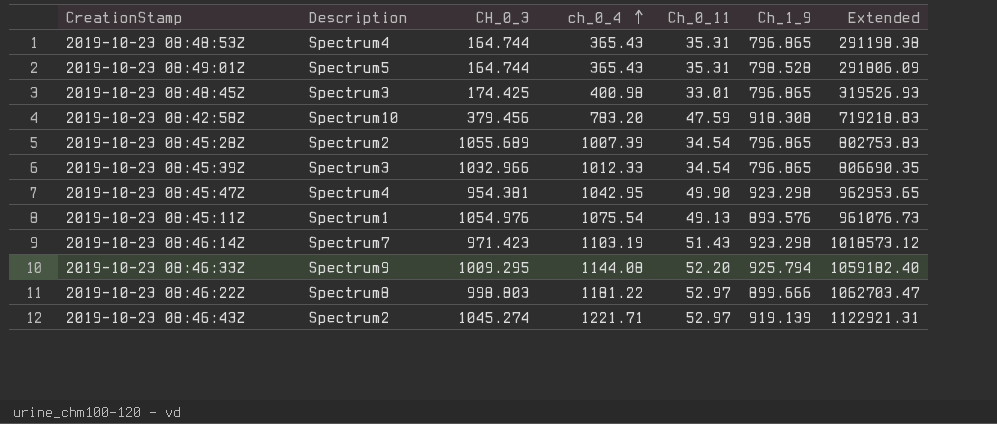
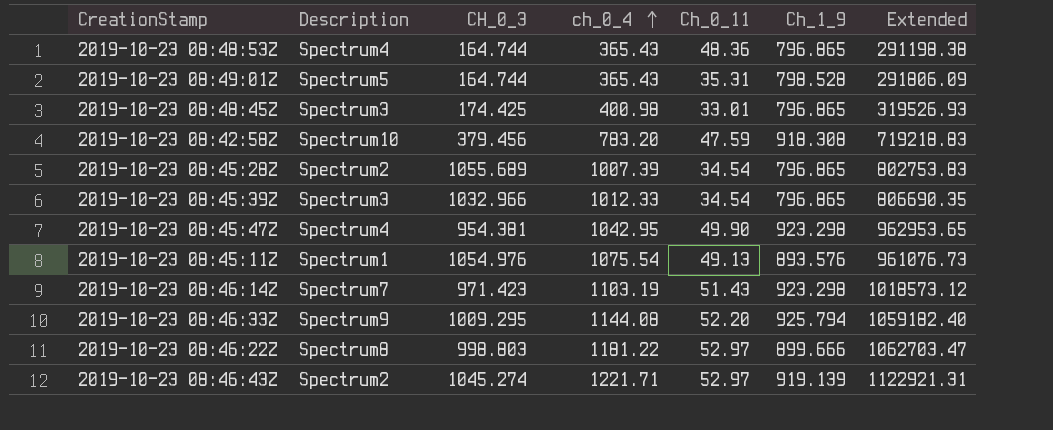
2019-10-23 08:48:53Z | Ch_0_11: 35.31 -> 48.36

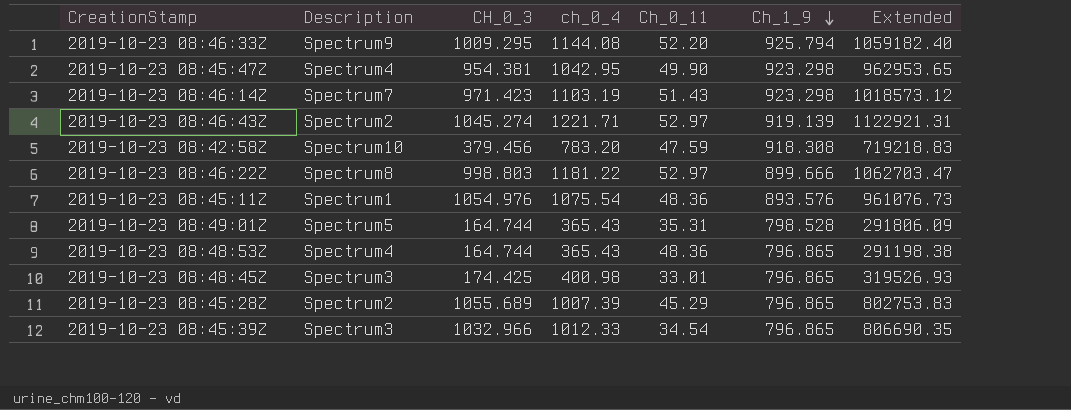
row order: ch_0_4 ascending -> Ch_1_9 descending
2019-10-23 08:45:11Z | Ch_0_11: 49.13 -> 48.36
2019-10-23 08:45:28Z | Ch_0_11: 34.54 -> 45.29

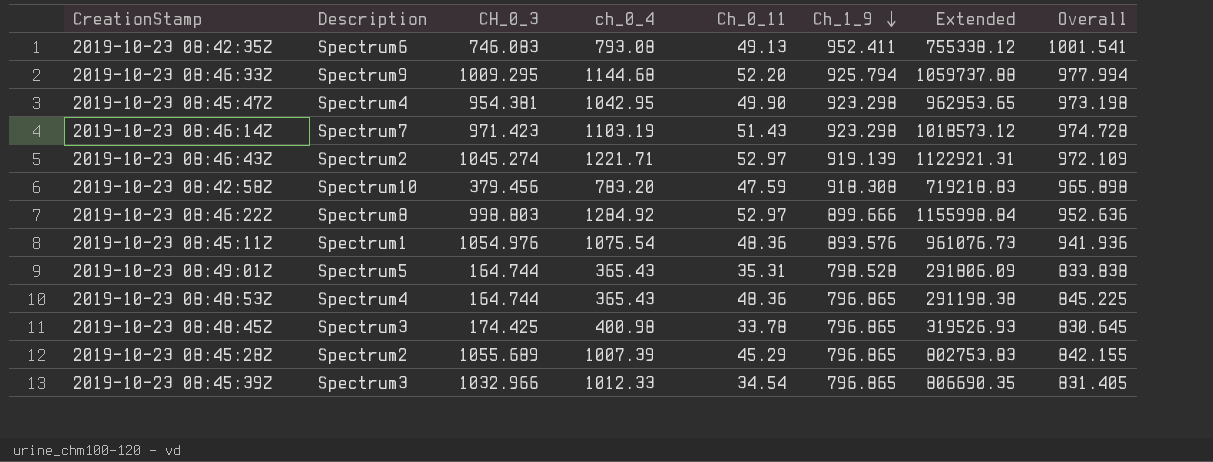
column Overall | formula: none -> [Ch_0_11] + [Ch_1_9]
row 2019-10-23 08:42:35Z: none -> Spectrum6 | 746.083 | 793.08 | 49.13 | 952.411 | 755338.12 | 1001.541
2019-10-23 08:46:33Z | ch_0_4: 1144.08 -> 1144.68
2019-10-23 08:46:33Z | Extended: 1059182.40 -> 1059737.88
2019-10-23 08:46:22Z | ch_0_4: 1181.22 -> 1284.92
2019-10-23 08:46:22Z | Extended: 1062703.47 -> 1155998.84
2019-10-23 08:48:45Z | Ch_0_11: 33.01 -> 33.78

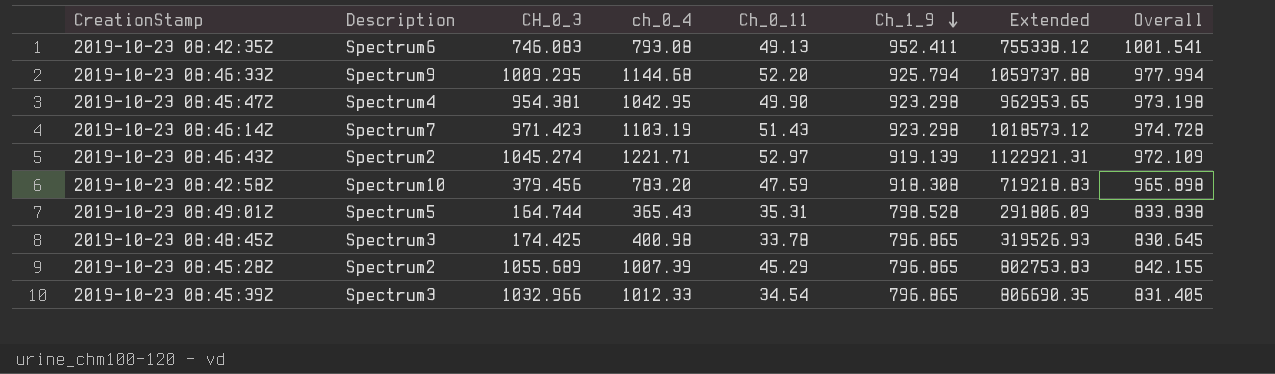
row 2019-10-23 08:46:22Z: Spectrum8 | 998.803 | 1284.92 | 52.97 | 899.666 | 1155998.84 | 952.636 -> none
row 2019-10-23 08:45:11Z: Spectrum1 | 1054.976 | 1075.54 | 48.36 | 893.576 | 961076.73 | 941.936 -> none
row 2019-10-23 08:48:53Z: Spectrum4 | 164.744 | 365.43 | 48.36 | 796.865 | 291198.38 | 845.225 -> none

